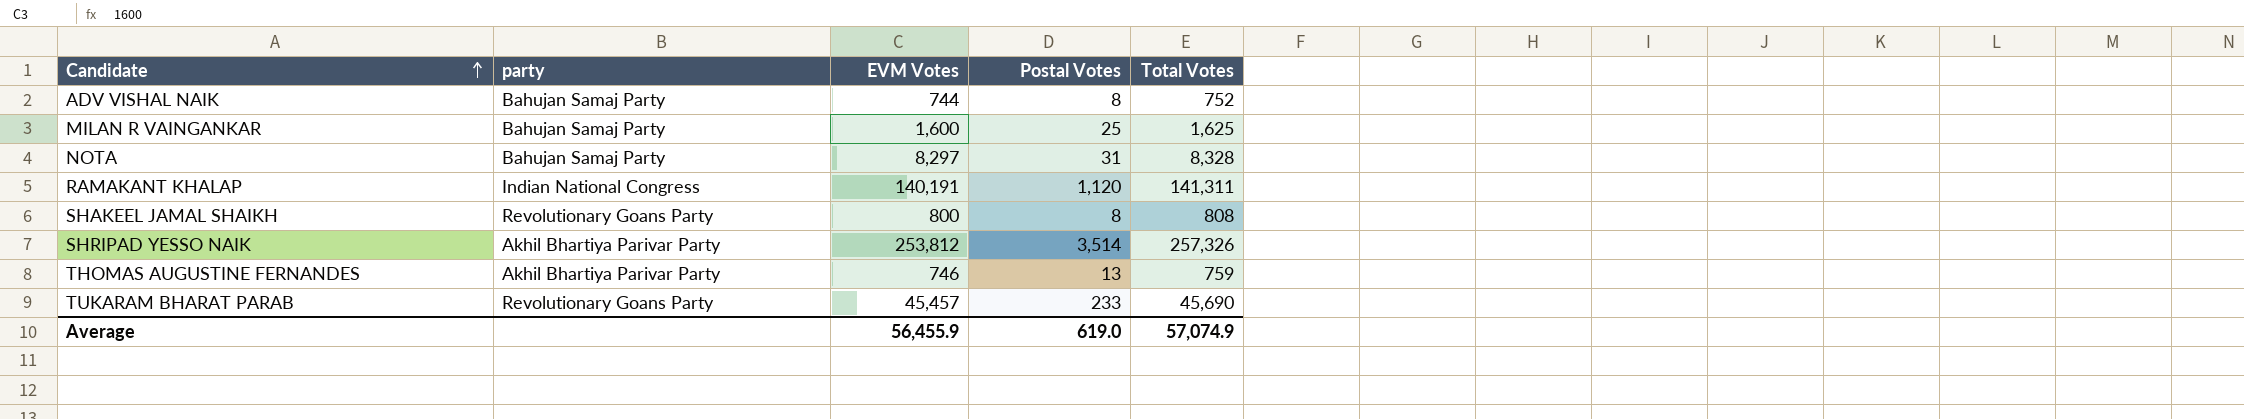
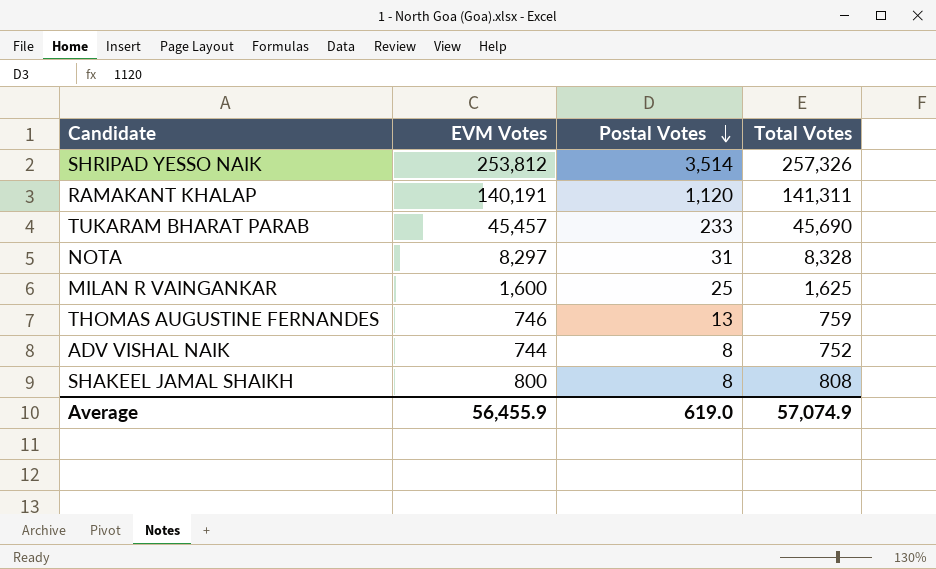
row order: Candidate ascending -> Postal Votes descending
column party | position: 2 -> none

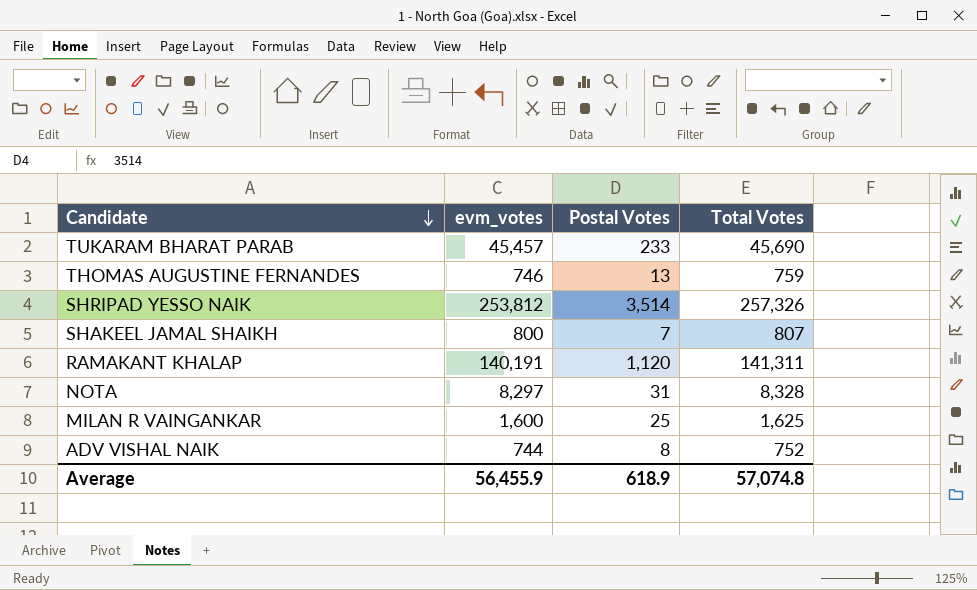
row order: Postal Votes descending -> Candidate descending
column name: EVM Votes -> evm_votes
SHAKEEL JAMAL SHAIKH | Postal Votes: 8 -> 7
SHAKEEL JAMAL SHAIKH | Total Votes: 808 -> 807
Average | Postal Votes: 619.0 -> 618.9
Average | Total Votes: 57,074.9 -> 57,074.8

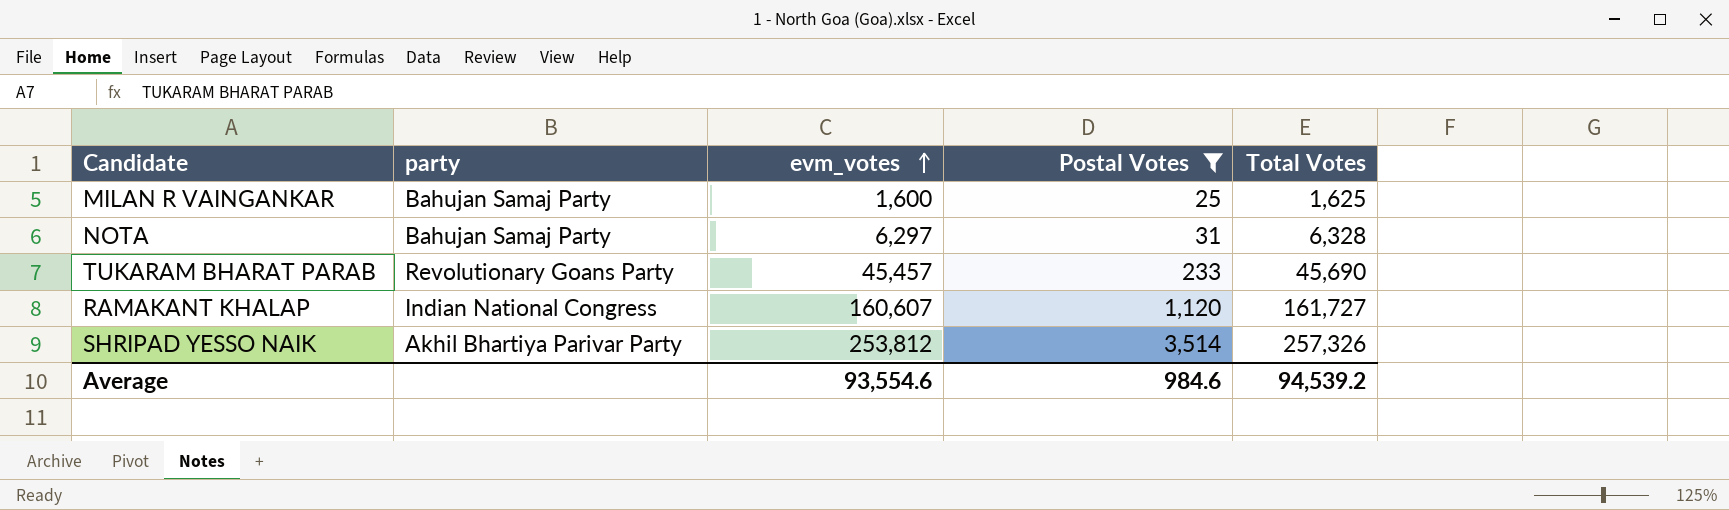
filter: none -> Postal Votes >= 25
row order: Candidate descending -> evm_votes ascending
column party | position: none -> 2
NOTA | evm_votes: 8,297 -> 6,297
NOTA | Total Votes: 8,328 -> 6,328
RAMAKANT KHALAP | evm_votes: 140,191 -> 160,607
RAMAKANT KHALAP | Total Votes: 141,311 -> 161,727
Average | evm_votes: 56,455.9 -> 93,554.6
Average | Postal Votes: 618.9 -> 984.6
Average | Total Votes: 57,074.8 -> 94,539.2

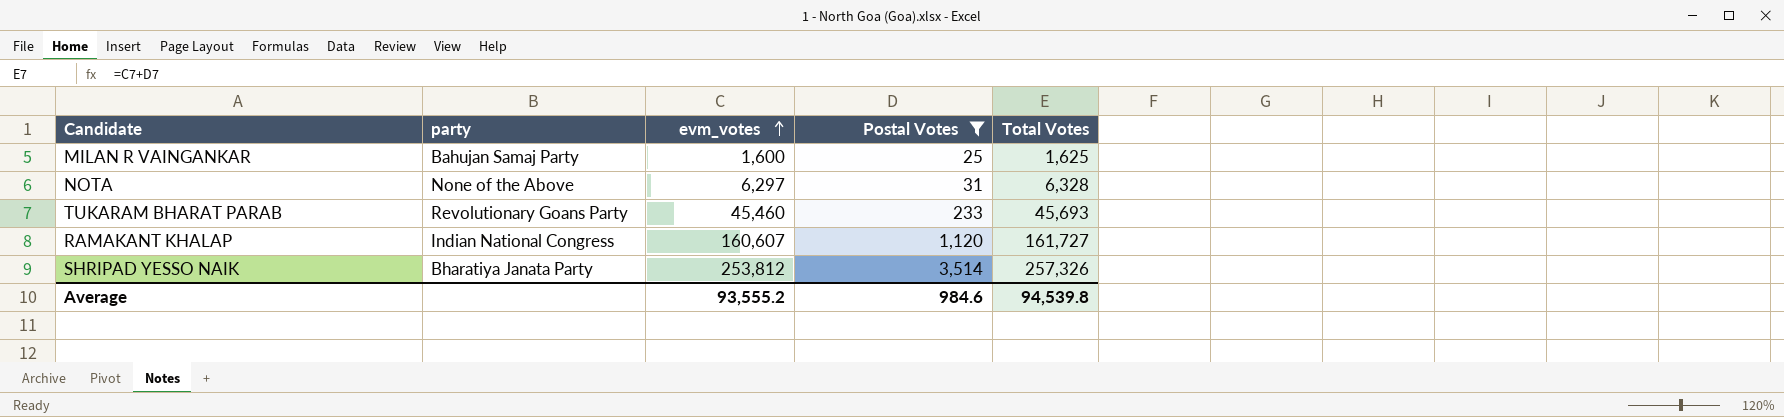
NOTA | party: Bahujan Samaj Party -> None of the Above
TUKARAM BHARAT PARAB | evm_votes: 45,457 -> 45,460
TUKARAM BHARAT PARAB | Total Votes: 45,690 -> 45,693
SHRIPAD YESSO NAIK | party: Akhil Bhartiya Parivar Party -> Bharatiya Janata Party
Average | evm_votes: 93,554.6 -> 93,555.2
Average | Total Votes: 94,539.2 -> 94,539.8

